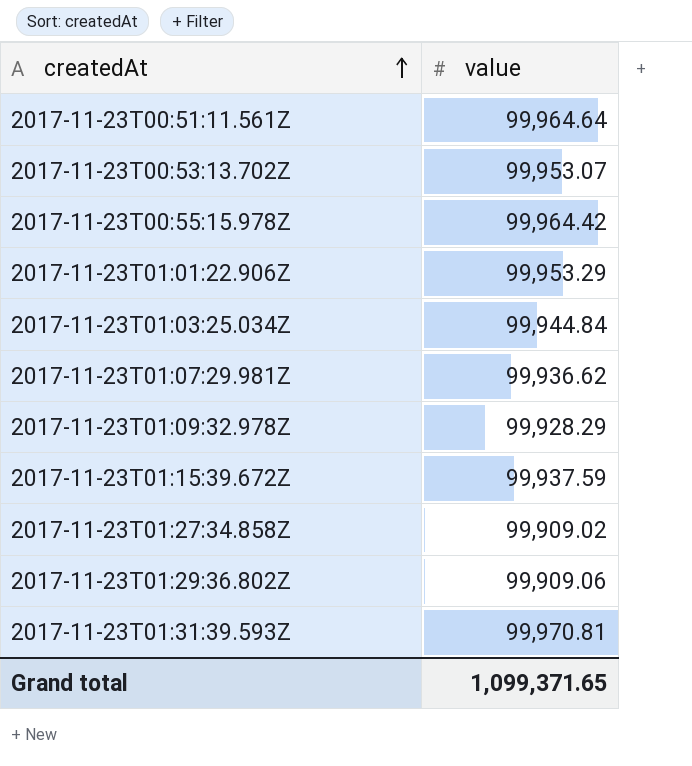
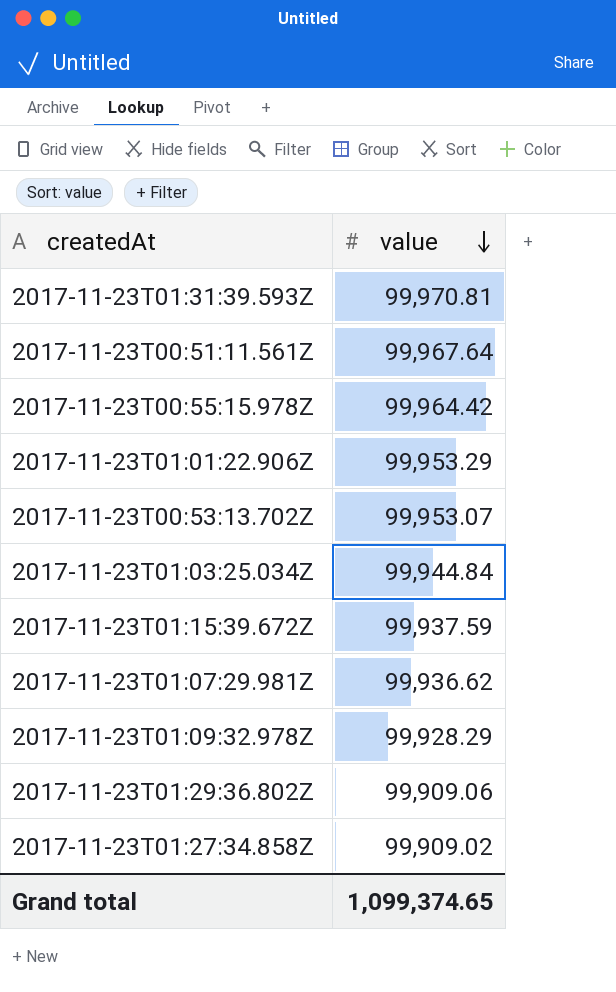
row order: createdAt ascending -> value descending
2017-11-23T00:51:11.561Z | value: 99,964.64 -> 99,967.64
Grand total | value: 1,099,371.65 -> 1,099,374.65

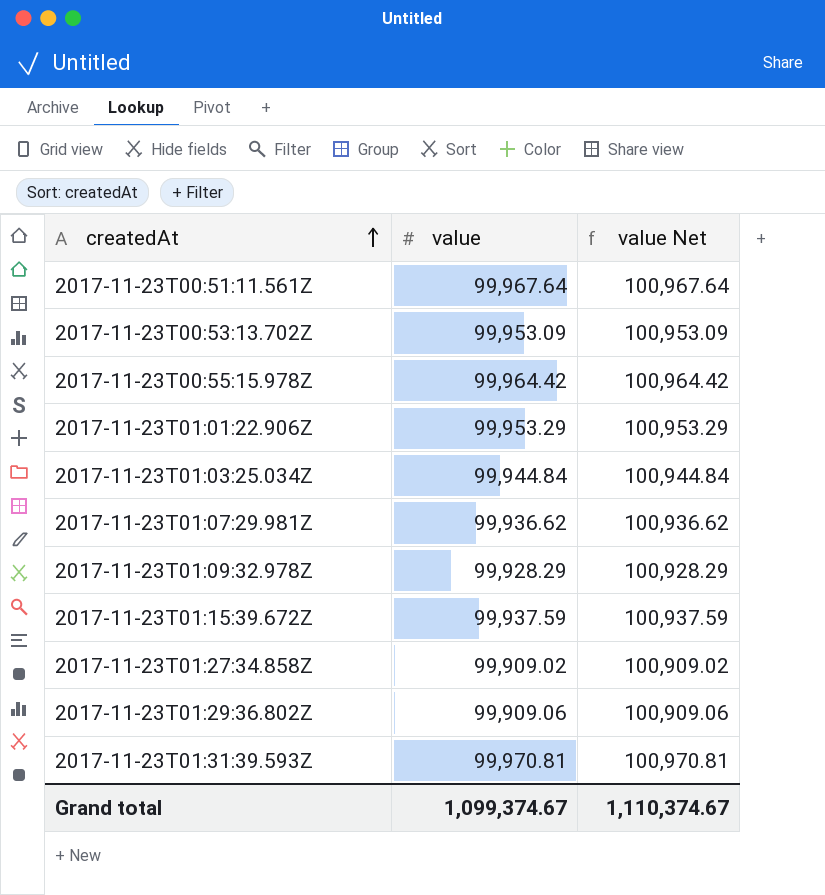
row order: value descending -> createdAt ascending
column value Net | formula: none -> [value] + 1000
2017-11-23T00:53:13.702Z | value: 99,953.07 -> 99,953.09
Grand total | value: 1,099,374.65 -> 1,099,374.67

